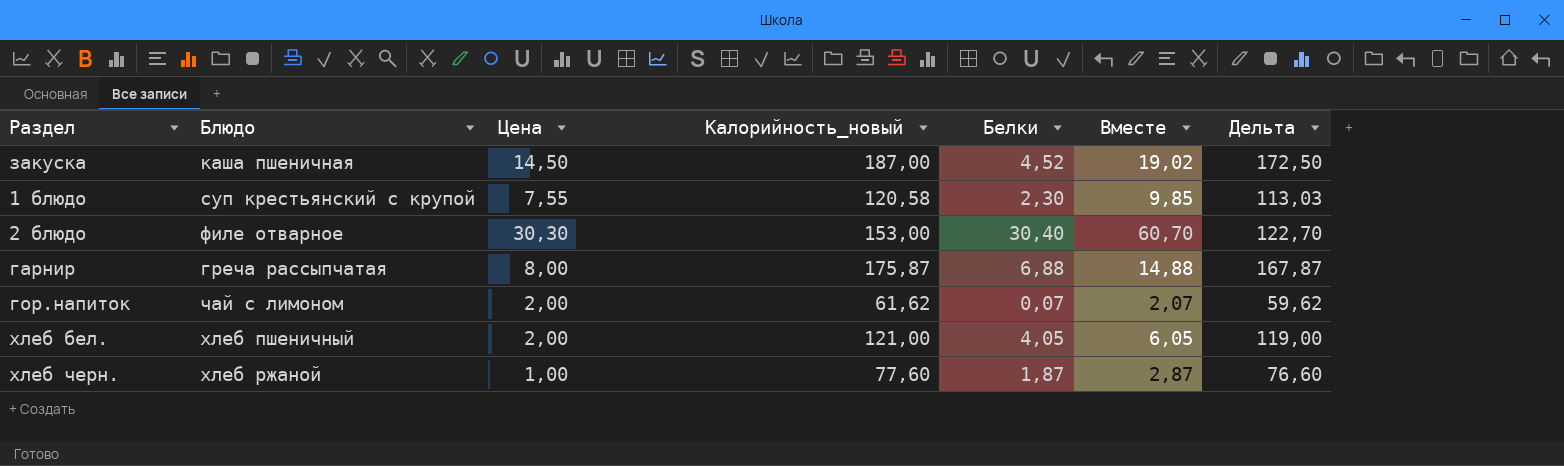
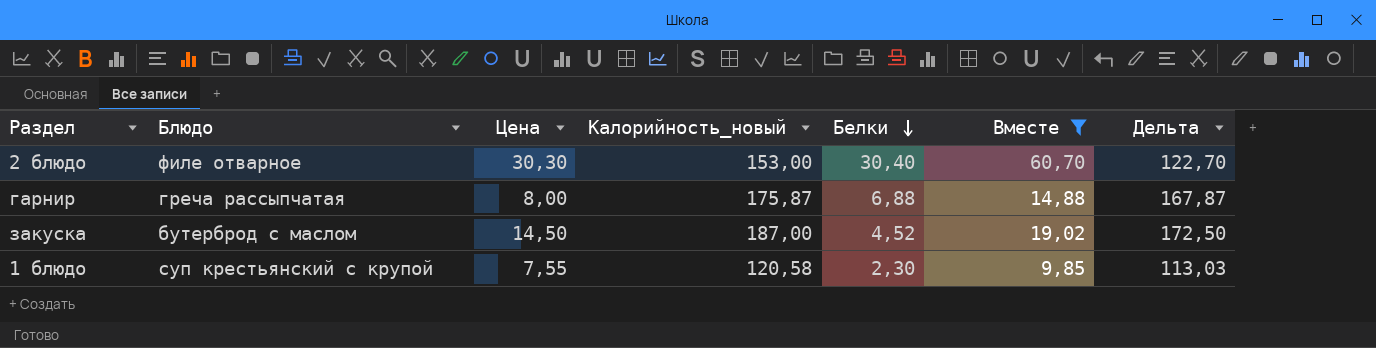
filter: none -> Вместе >= 9,85
row order: none -> Белки descending
закуска | Блюдо: каша пшеничная -> бутерброд с маслом

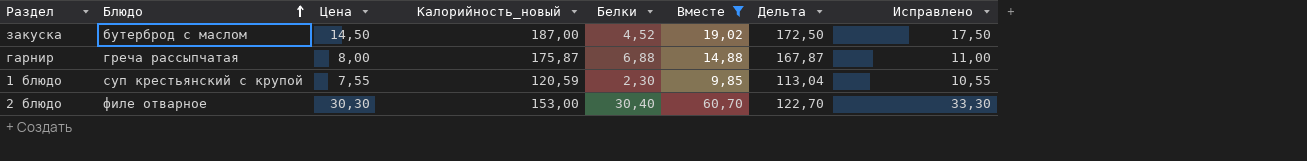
row order: Белки descending -> Блюдо ascending
column Исправлено | formula: none -> [Цена] + 3
1 блюдо | Калорийность_новый: 120,58 -> 120,59
1 блюдо | Дельта: 113,03 -> 113,04

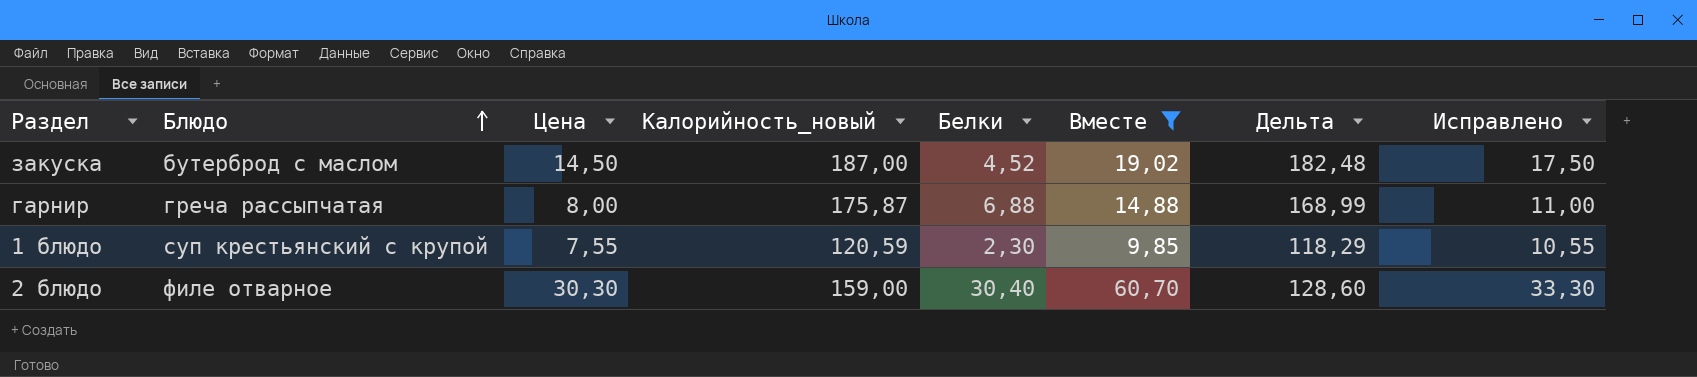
column Дельта | formula: [Калорийность_новый] - [Цена] -> [Калорийность_новый] - [Белки]
2 блюдо | Калорийность_новый: 153,00 -> 159,00

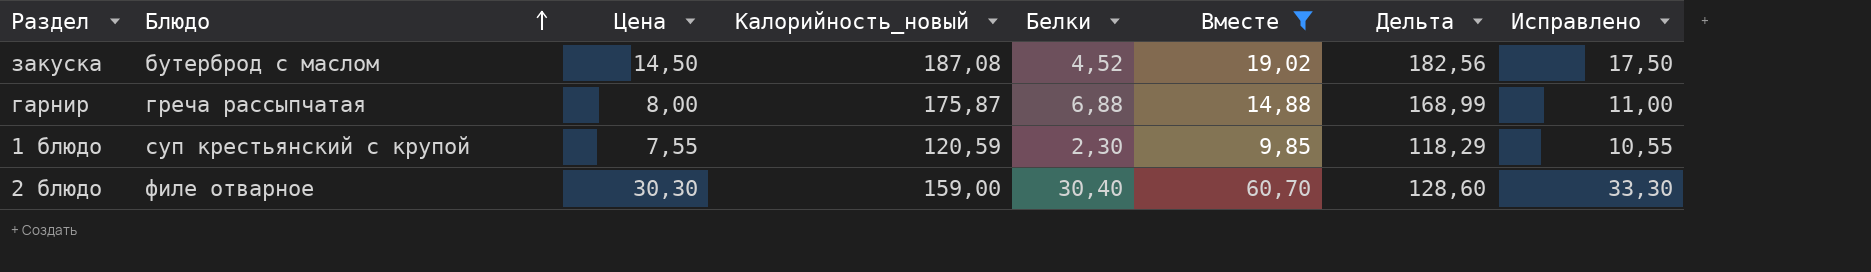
закуска | Калорийность_новый: 187,00 -> 187,08
закуска | Дельта: 182,48 -> 182,56

